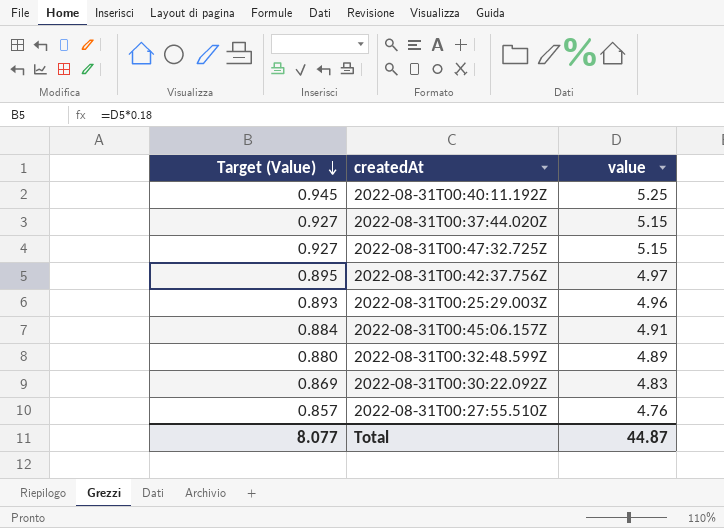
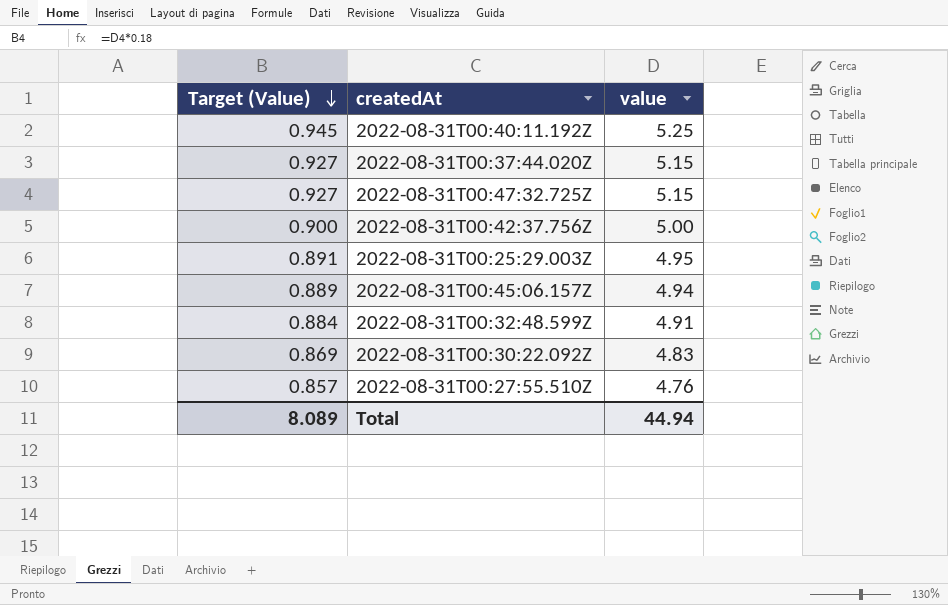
2022-08-31T00:42:37.756Z | Target (Value): 0.895 -> 0.900
2022-08-31T00:42:37.756Z | value: 4.97 -> 5.00
2022-08-31T00:25:29.003Z | Target (Value): 0.893 -> 0.891
2022-08-31T00:25:29.003Z | value: 4.96 -> 4.95
2022-08-31T00:45:06.157Z | Target (Value): 0.884 -> 0.889
2022-08-31T00:45:06.157Z | value: 4.91 -> 4.94
2022-08-31T00:32:48.599Z | Target (Value): 0.880 -> 0.884
2022-08-31T00:32:48.599Z | value: 4.89 -> 4.91
Total | Target (Value): 8.077 -> 8.089
Total | value: 44.87 -> 44.94

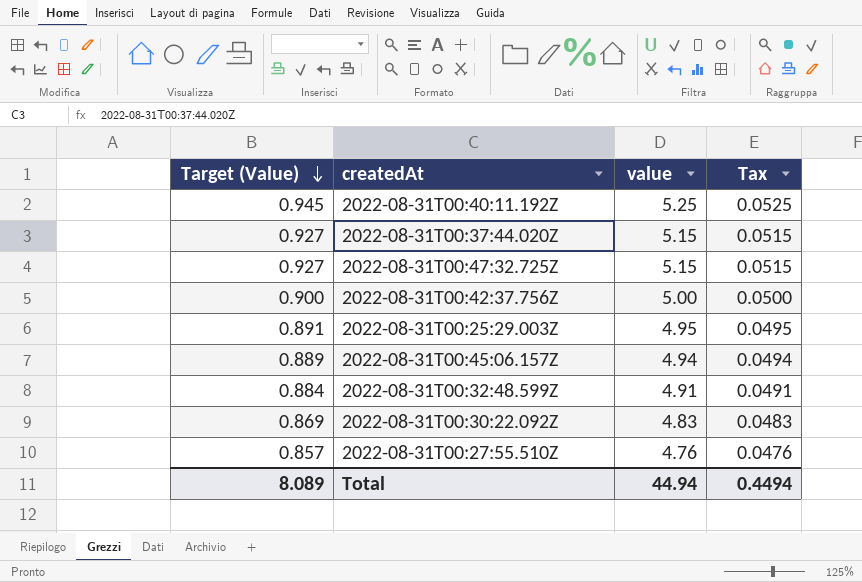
column Tax | formula: none -> [value] * 0.01

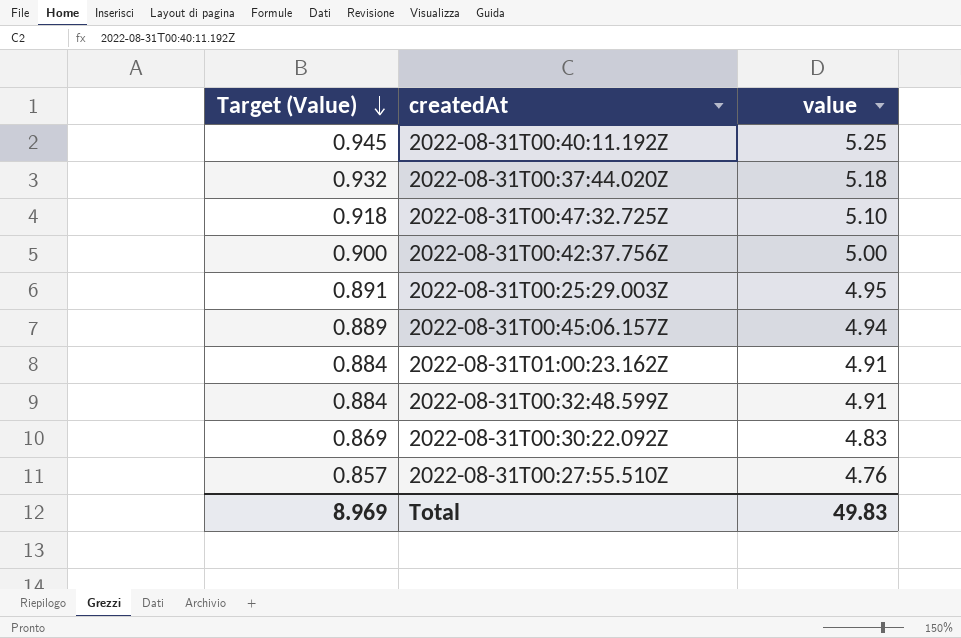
column Tax | formula: [value] * 0.01 -> none
2022-08-31T00:37:44.020Z | Target (Value): 0.927 -> 0.932
2022-08-31T00:37:44.020Z | value: 5.15 -> 5.18
2022-08-31T00:47:32.725Z | Target (Value): 0.927 -> 0.918
2022-08-31T00:47:32.725Z | value: 5.15 -> 5.10
row 2022-08-31T01:00:23.162Z: none -> 0.884 | 4.91
Total | Target (Value): 8.089 -> 8.969
Total | value: 44.94 -> 49.83

